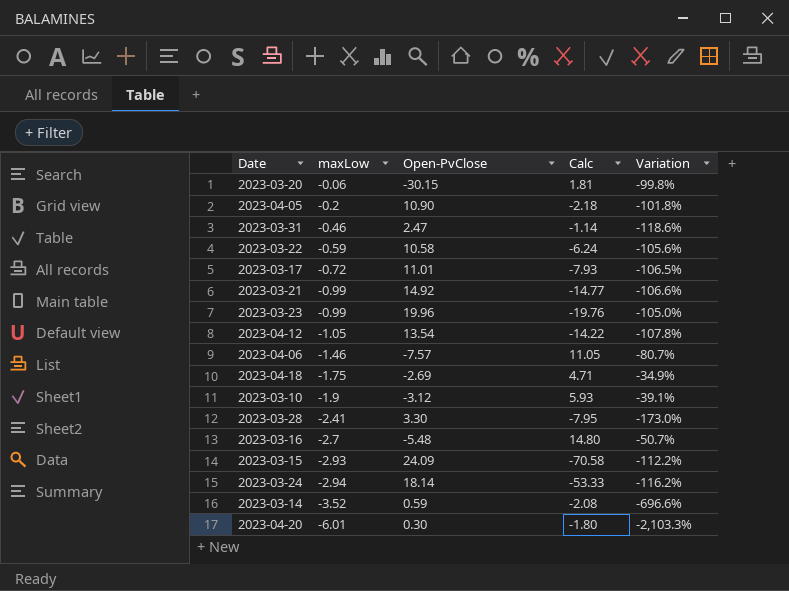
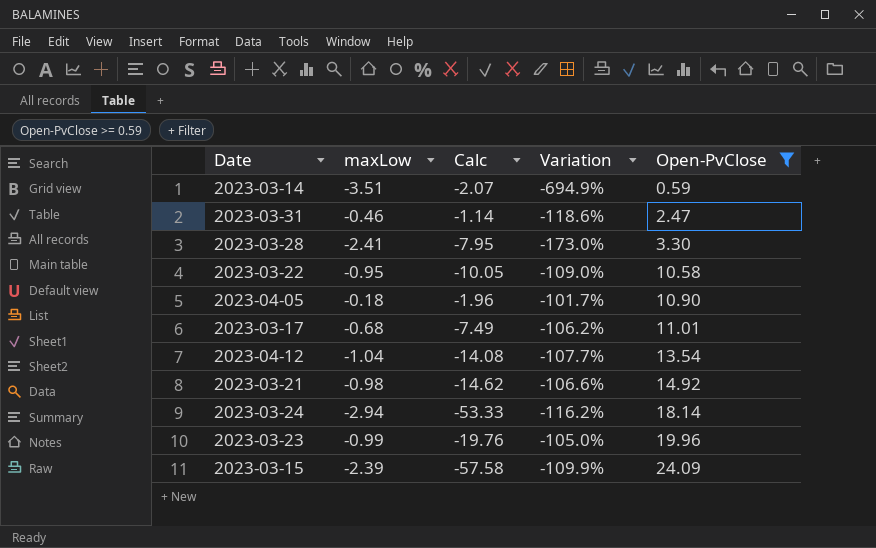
filter: none -> Open-PvClose >= 0.59
row order: maxLow descending -> Open-PvClose ascending
column Open-PvClose | position: 3 -> 5
2023-03-14 | maxLow: -3.52 -> -3.51
2023-03-14 | Calc: -2.08 -> -2.07
2023-03-14 | Variation: -696.6% -> -694.9%
2023-03-22 | maxLow: -0.59 -> -0.95
2023-03-22 | Calc: -6.24 -> -10.05
2023-03-22 | Variation: -105.6% -> -109.0%
2023-04-05 | maxLow: -0.2 -> -0.18
2023-04-05 | Calc: -2.18 -> -1.96
2023-04-05 | Variation: -101.8% -> -101.7%
2023-03-17 | maxLow: -0.72 -> -0.68
2023-03-17 | Calc: -7.93 -> -7.49
2023-03-17 | Variation: -106.5% -> -106.2%
2023-04-12 | maxLow: -1.05 -> -1.04
2023-04-12 | Calc: -14.22 -> -14.08
2023-04-12 | Variation: -107.8% -> -107.7%
2023-03-21 | maxLow: -0.99 -> -0.98
2023-03-21 | Calc: -14.77 -> -14.62
2023-03-15 | maxLow: -2.93 -> -2.39
2023-03-15 | Calc: -70.58 -> -57.58
2023-03-15 | Variation: -112.2% -> -109.9%

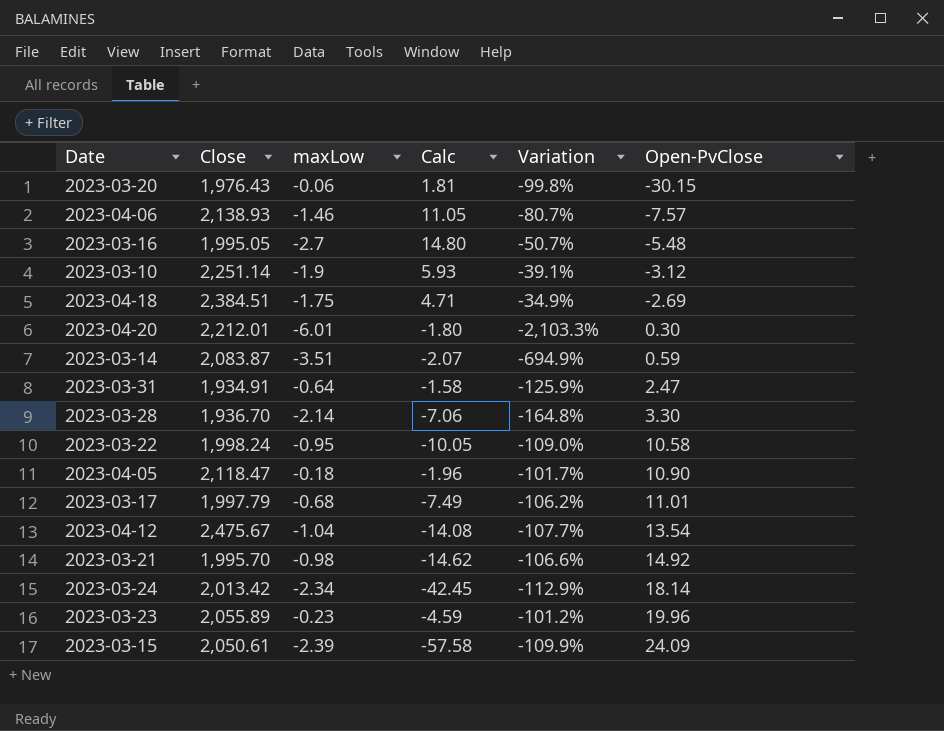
filter: Open-PvClose >= 0.59 -> none
column Close | position: none -> 2
2023-03-31 | maxLow: -0.46 -> -0.64
2023-03-31 | Calc: -1.14 -> -1.58
2023-03-31 | Variation: -118.6% -> -125.9%
2023-03-28 | maxLow: -2.41 -> -2.14
2023-03-28 | Calc: -7.95 -> -7.06
2023-03-28 | Variation: -173.0% -> -164.8%
2023-03-24 | maxLow: -2.94 -> -2.34
2023-03-24 | Calc: -53.33 -> -42.45
2023-03-24 | Variation: -116.2% -> -112.9%
2023-03-23 | maxLow: -0.99 -> -0.23
2023-03-23 | Calc: -19.76 -> -4.59
2023-03-23 | Variation: -105.0% -> -101.2%

